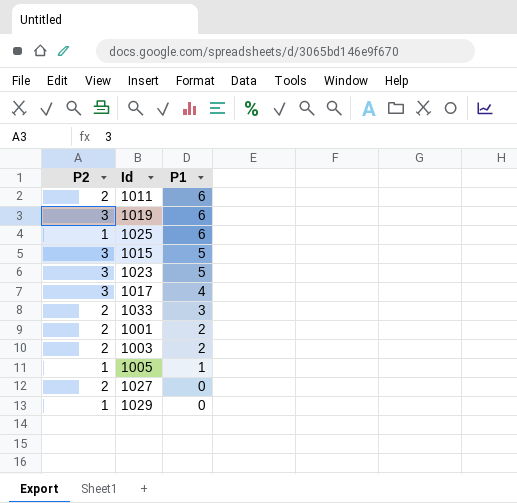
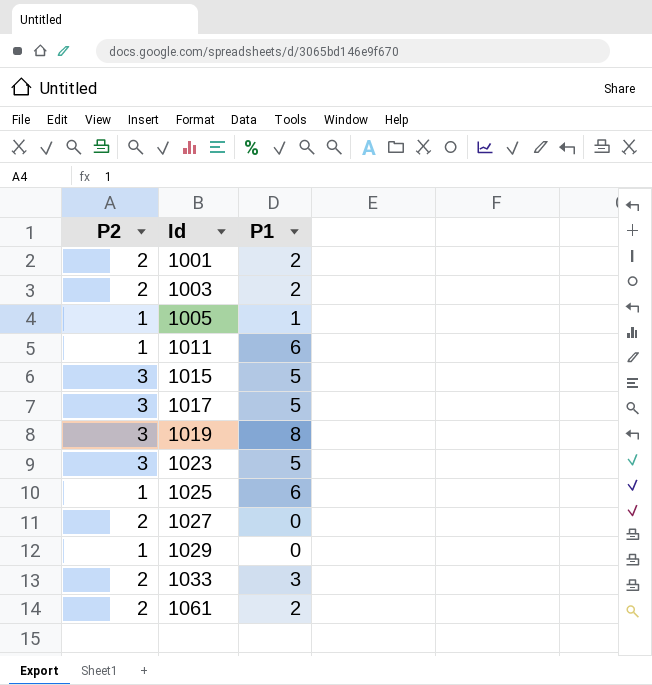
row order: P1 descending -> Id ascending
1011 | P2: 2 -> 1
1017 | P1: 4 -> 5
1019 | P1: 6 -> 8
row 1061: none -> 2 | 2

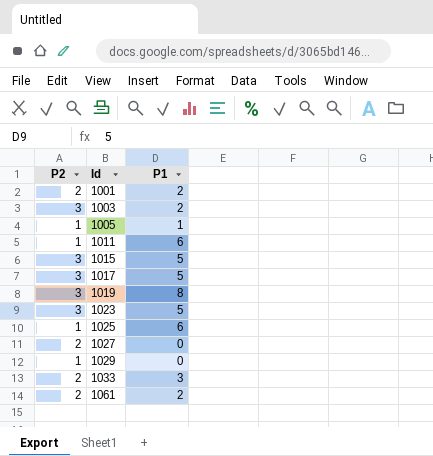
1003 | P2: 2 -> 3

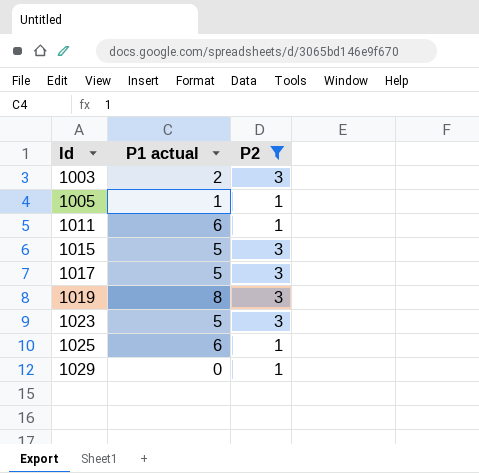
filter: none -> P2 != 2
column name: P1 -> P1 actual
column P2 | position: 1 -> 3

